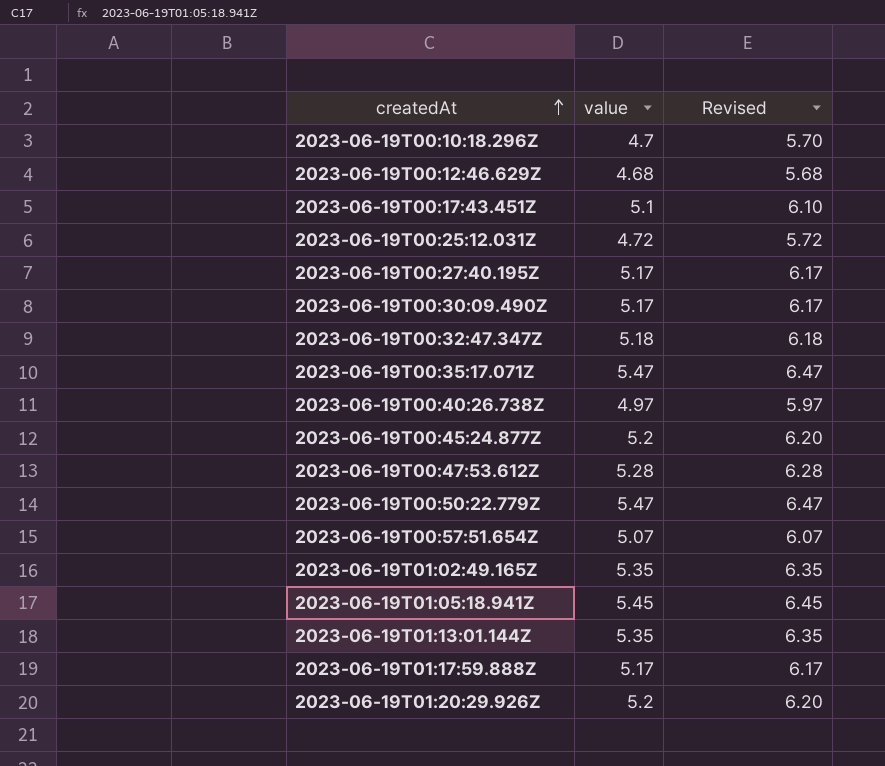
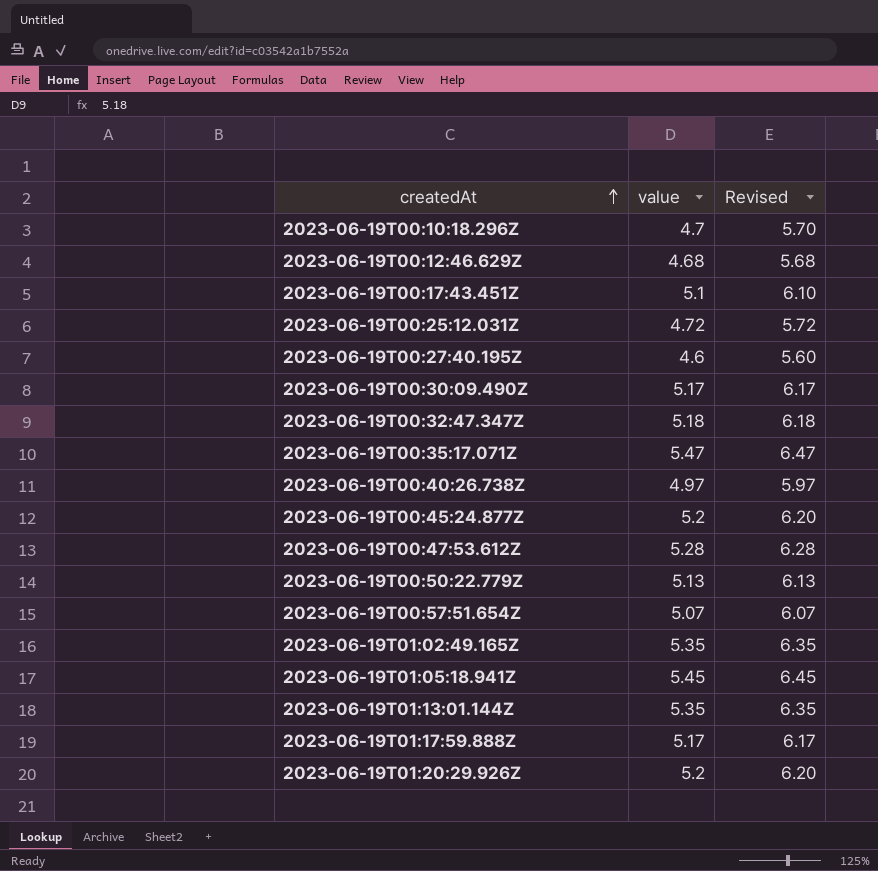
2023-06-19T00:27:40.195Z | value: 5.17 -> 4.6
2023-06-19T00:27:40.195Z | Revised: 6.17 -> 5.60
2023-06-19T00:50:22.779Z | value: 5.47 -> 5.13
2023-06-19T00:50:22.779Z | Revised: 6.47 -> 6.13

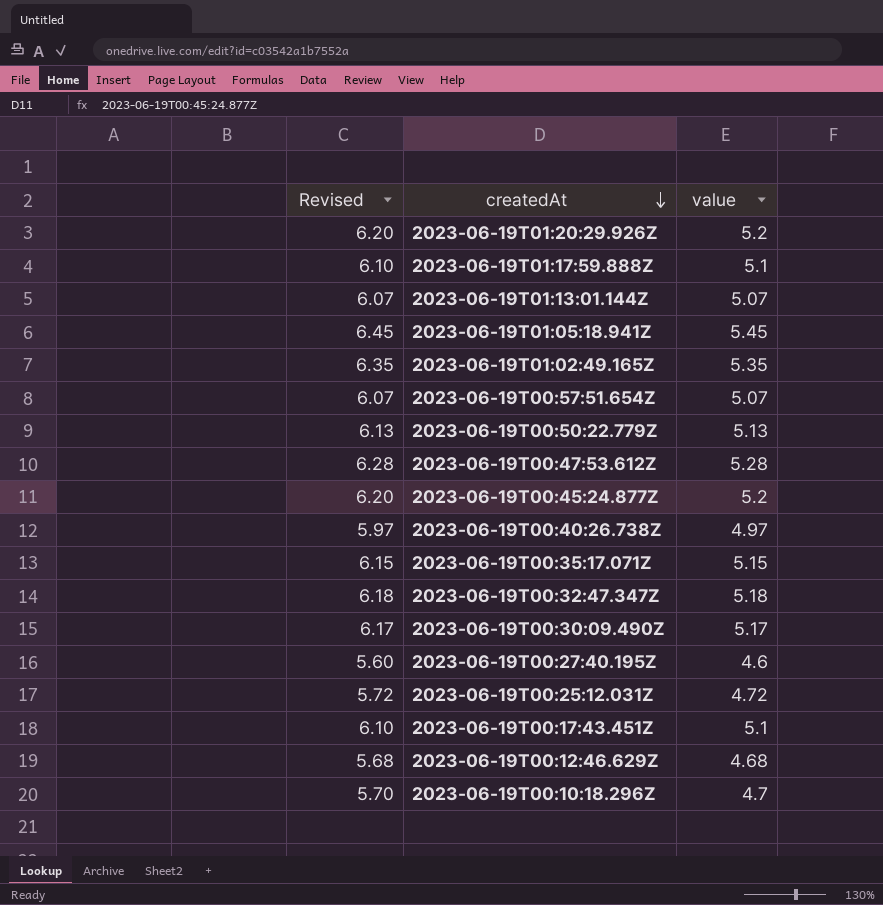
row order: createdAt ascending -> createdAt descending
column Revised | position: 3 -> 1
2023-06-19T01:17:59.888Z | Revised: 6.17 -> 6.10
2023-06-19T01:17:59.888Z | value: 5.17 -> 5.1
2023-06-19T01:13:01.144Z | Revised: 6.35 -> 6.07
2023-06-19T01:13:01.144Z | value: 5.35 -> 5.07
2023-06-19T00:35:17.071Z | Revised: 6.47 -> 6.15
2023-06-19T00:35:17.071Z | value: 5.47 -> 5.15

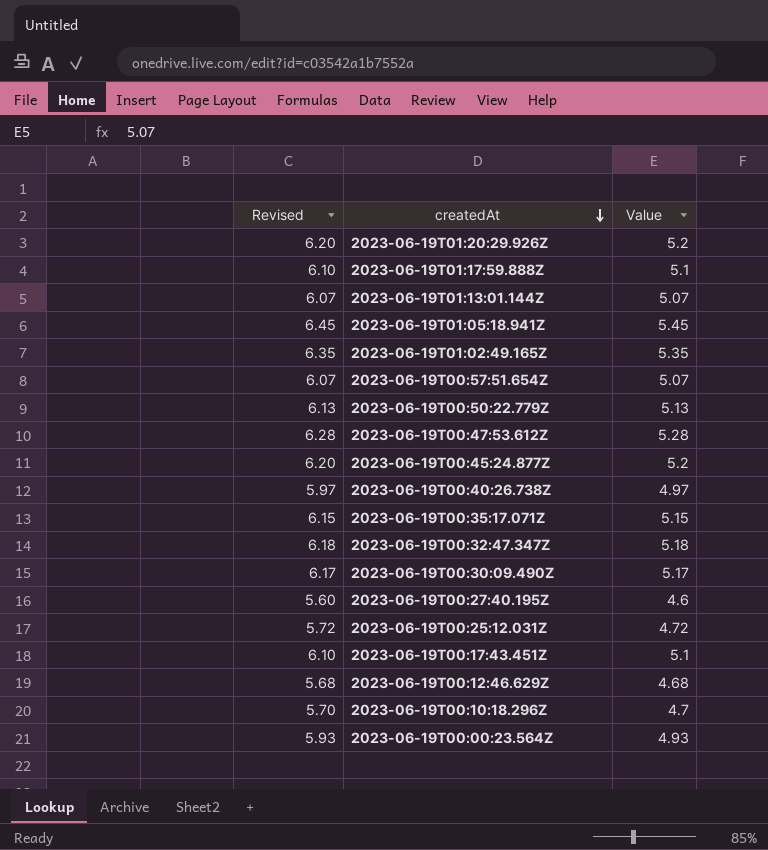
column name: value -> Value
row 2023-06-19T00:00:23.564Z: none -> 5.93 | 4.93

